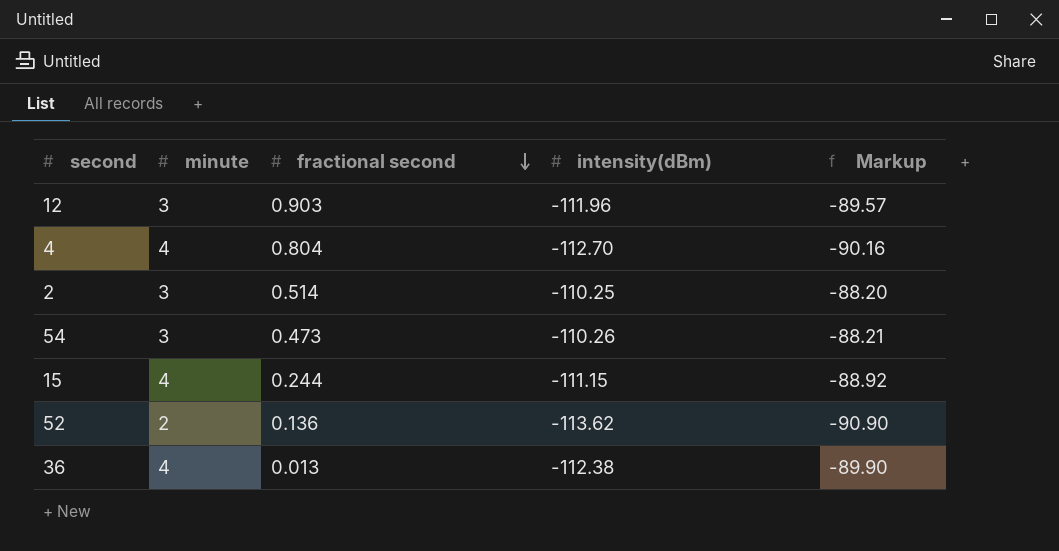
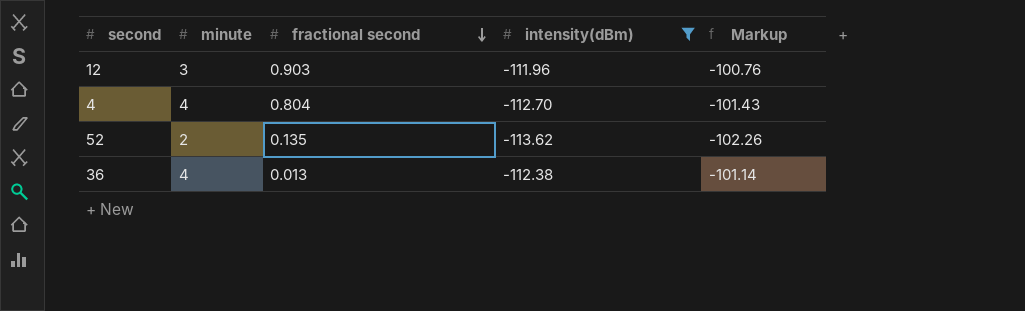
filter: none -> intensity(dBm) <= -111.96
column Markup | formula: [intensity(dBm)] * 0.8 -> [intensity(dBm)] * 0.9
52 | fractional second: 0.136 -> 0.135

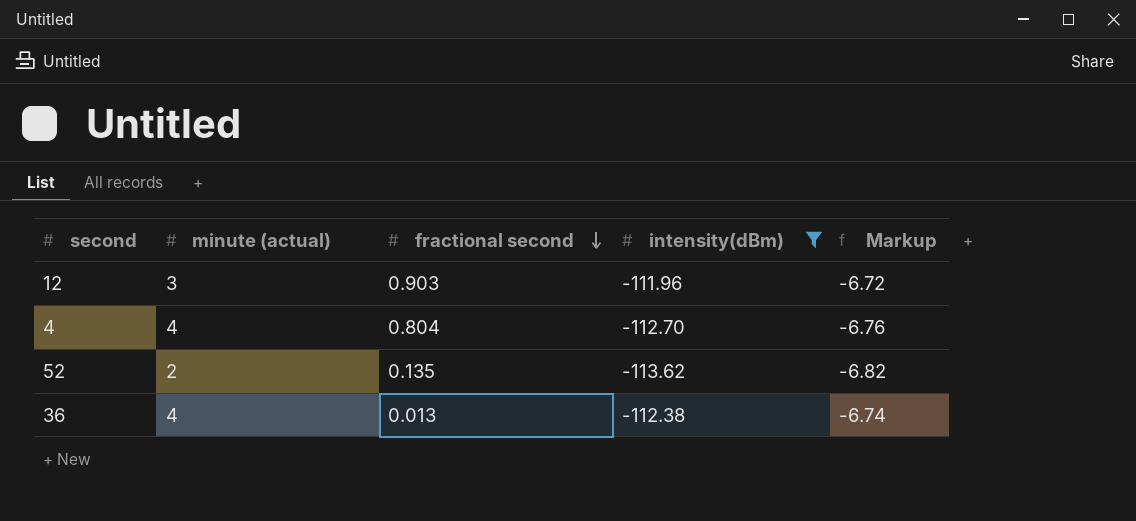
column name: minute -> minute (actual)
column Markup | formula: [intensity(dBm)] * 0.9 -> [intensity(dBm)] * 0.06

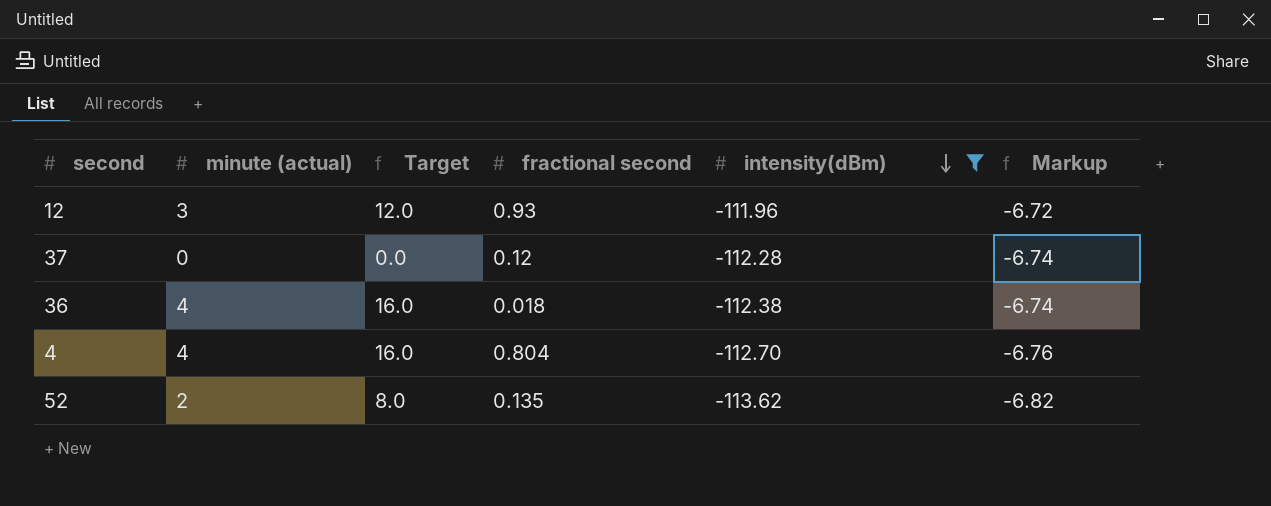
row order: fractional second descending -> intensity(dBm) descending
column Target | formula: none -> [minute (actual)] * 4
12 | fractional second: 0.903 -> 0.93
row 37: none -> 0 | 0.0 | 0.12 | -112.28 | -6.74
36 | fractional second: 0.013 -> 0.018

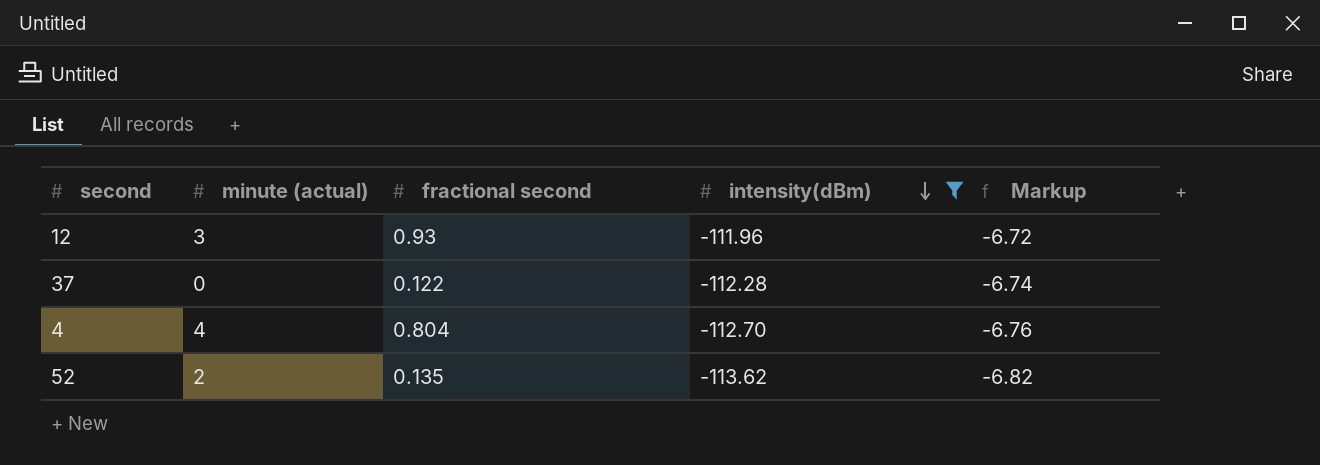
column Target | formula: [minute (actual)] * 4 -> none
row 36: 4 | 16.0 | 0.018 | -112.38 | -6.74 -> none
37 | fractional second: 0.12 -> 0.122

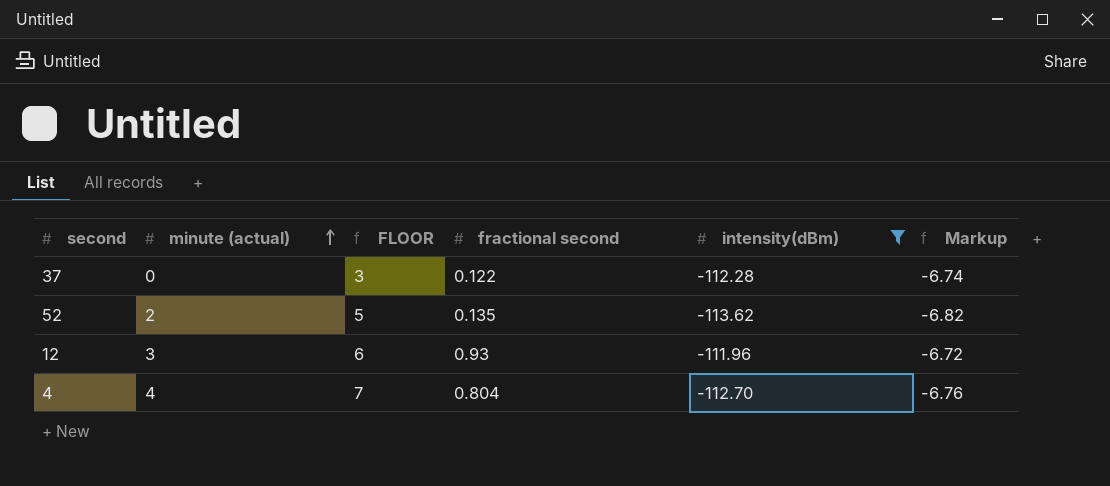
row order: intensity(dBm) descending -> minute (actual) ascending
column FLOOR | formula: none -> [minute (actual)] + 3

